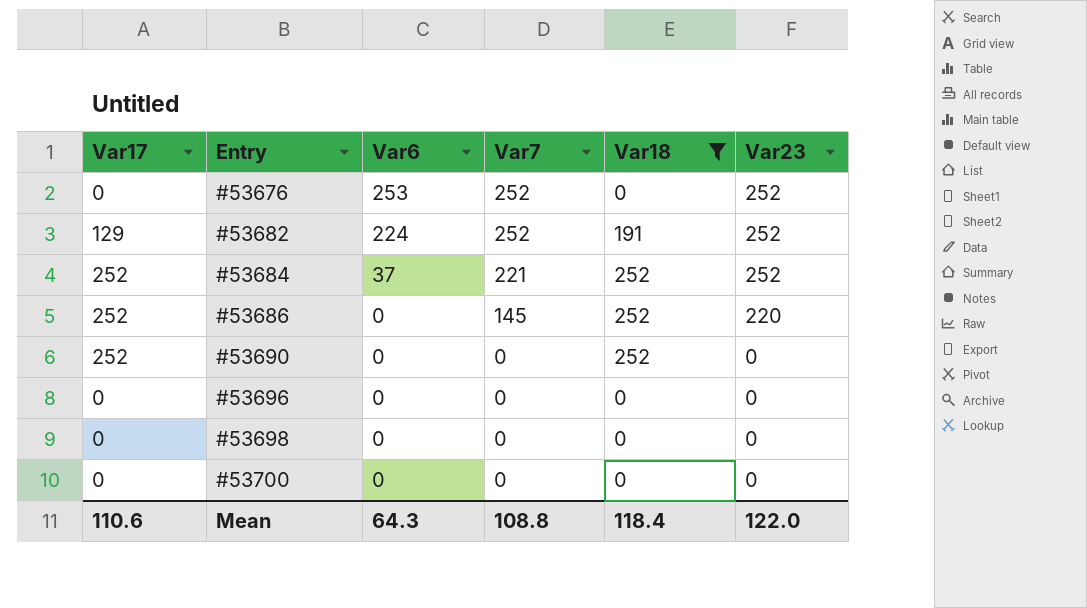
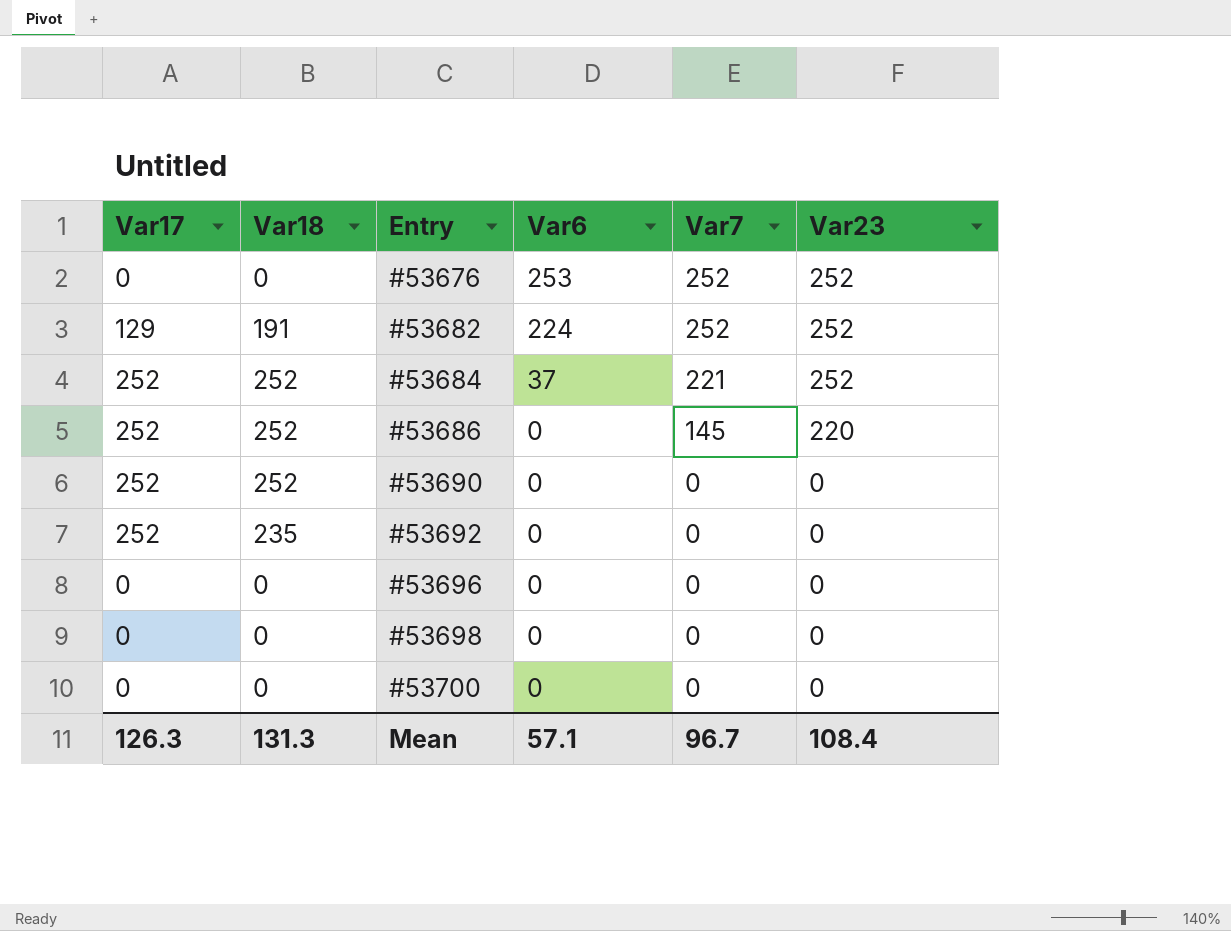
filter: Var18 != 235 -> none
column Var18 | position: 5 -> 2
Mean | Var17: 110.6 -> 126.3
Mean | Var18: 118.4 -> 131.3
Mean | Var6: 64.3 -> 57.1
Mean | Var7: 108.8 -> 96.7
Mean | Var23: 122.0 -> 108.4

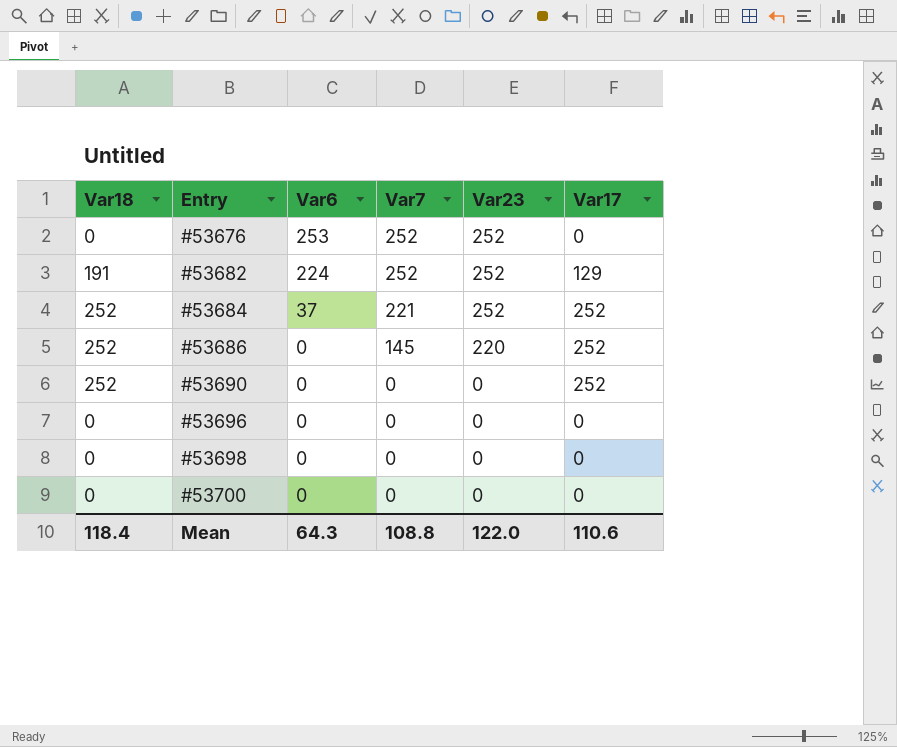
column Var17 | position: 1 -> 6
row #53692: 252 | 235 | 0 | 0 | 0 -> none
Mean | Var18: 131.3 -> 118.4
Mean | Var6: 57.1 -> 64.3
Mean | Var7: 96.7 -> 108.8
Mean | Var23: 108.4 -> 122.0
Mean | Var17: 126.3 -> 110.6

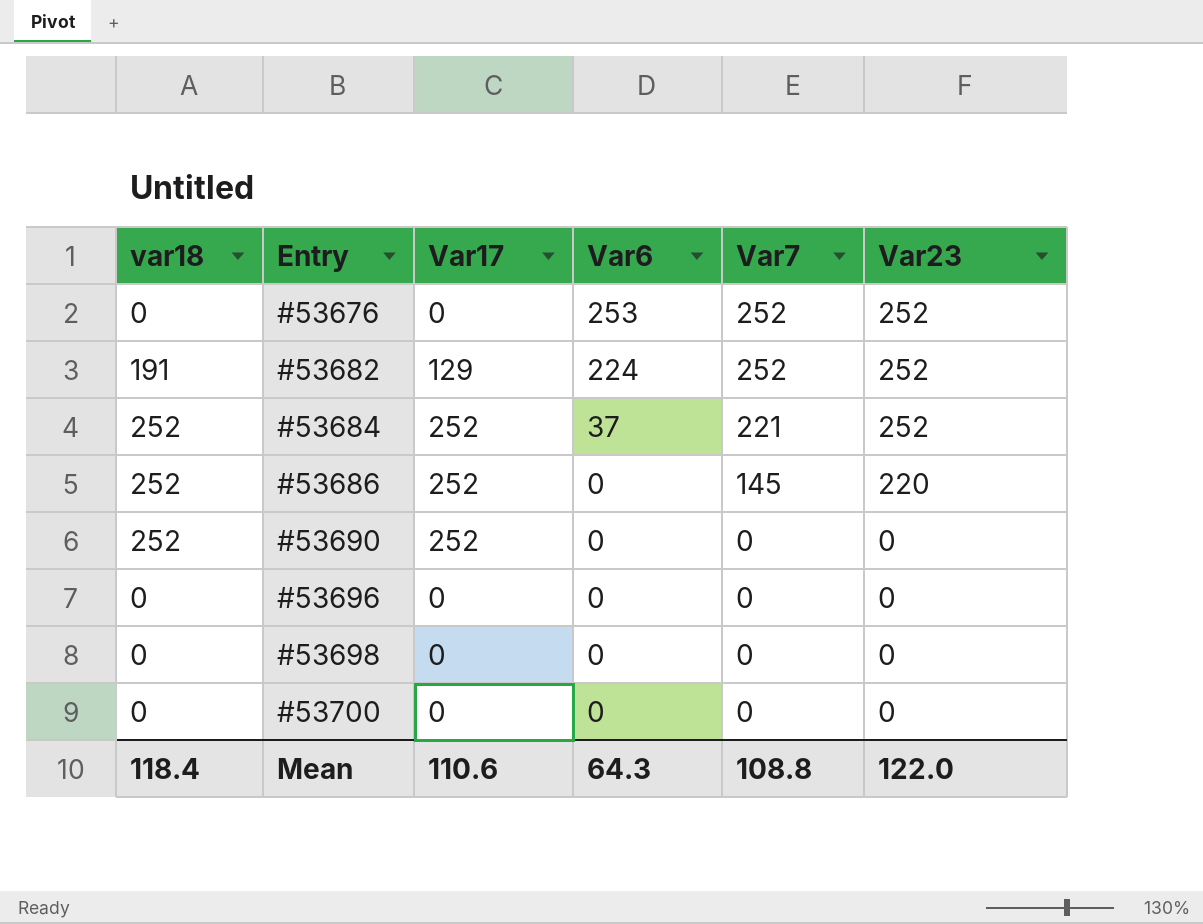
column name: Var18 -> var18
column Var17 | position: 6 -> 3

